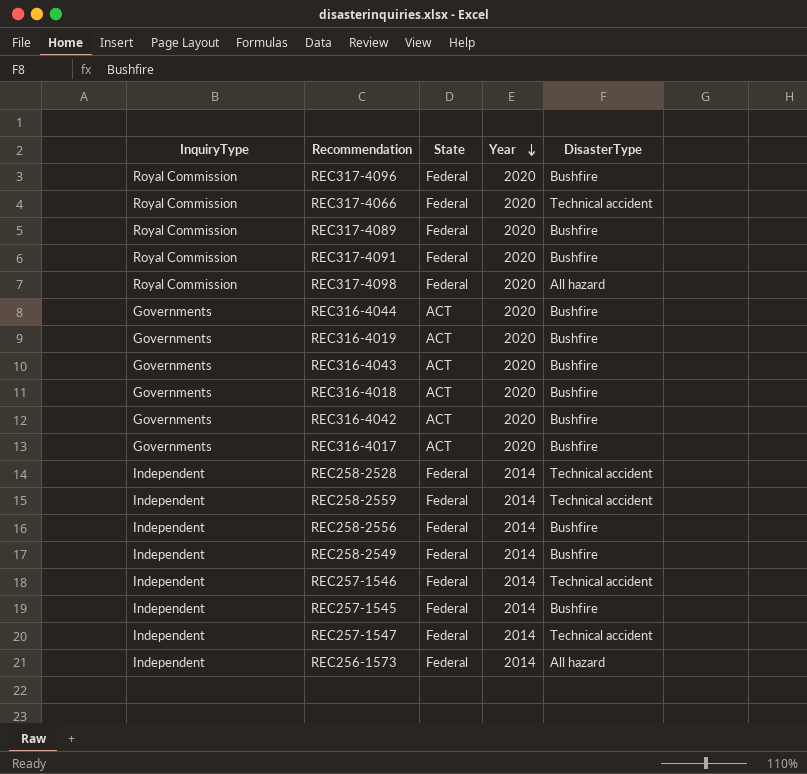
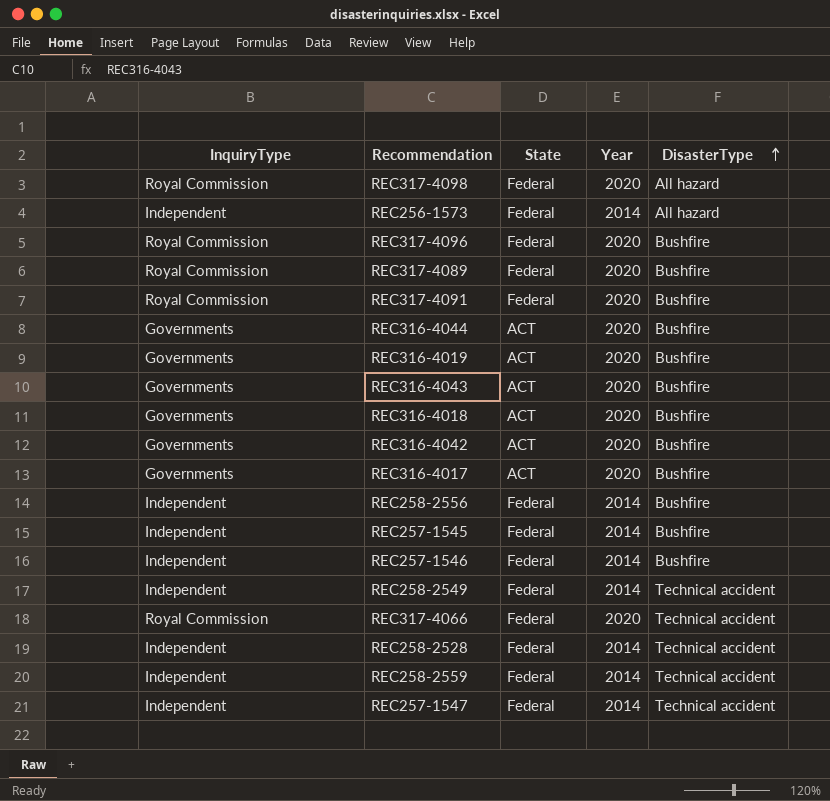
row order: Year descending -> DisasterType ascending
REC257-1546 | DisasterType: Technical accident -> Bushfire
REC258-2549 | DisasterType: Bushfire -> Technical accident

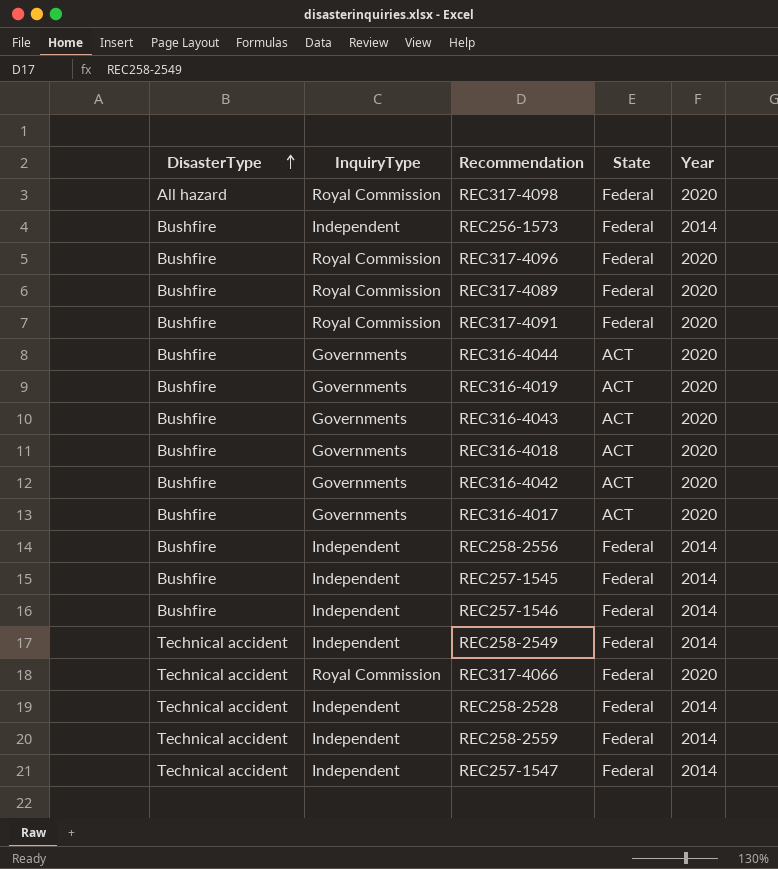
column DisasterType | position: 5 -> 1
REC256-1573 | DisasterType: All hazard -> Bushfire

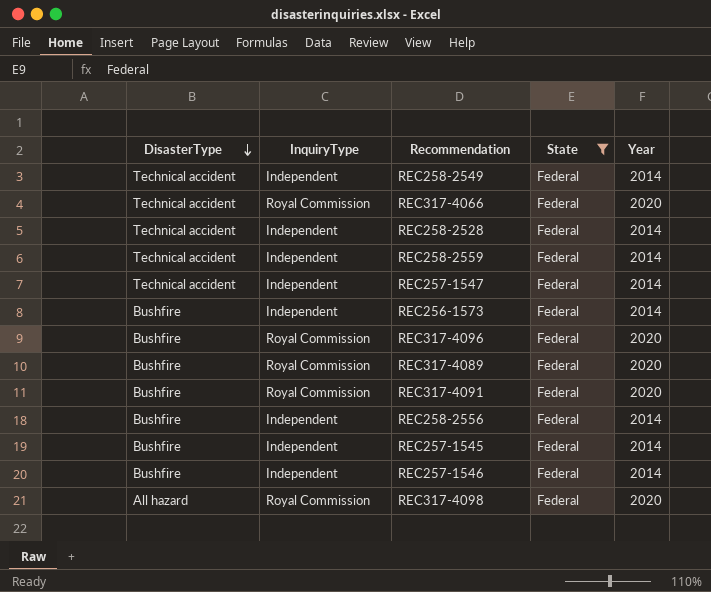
filter: none -> State = Federal
row order: DisasterType ascending -> DisasterType descending

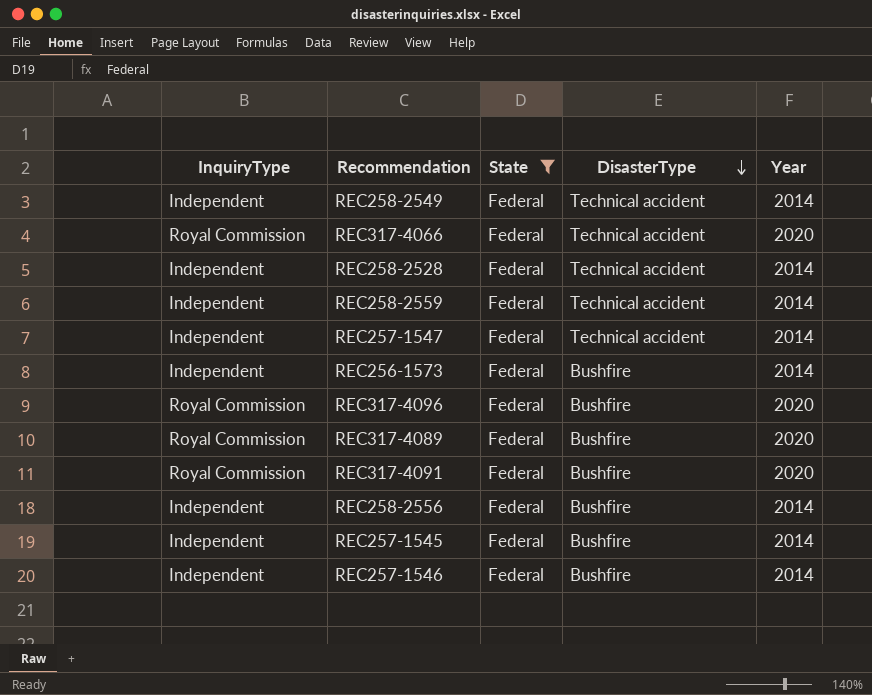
column DisasterType | position: 1 -> 4
row REC317-4098: All hazard | Royal Commission | Federal | 2020 -> none

